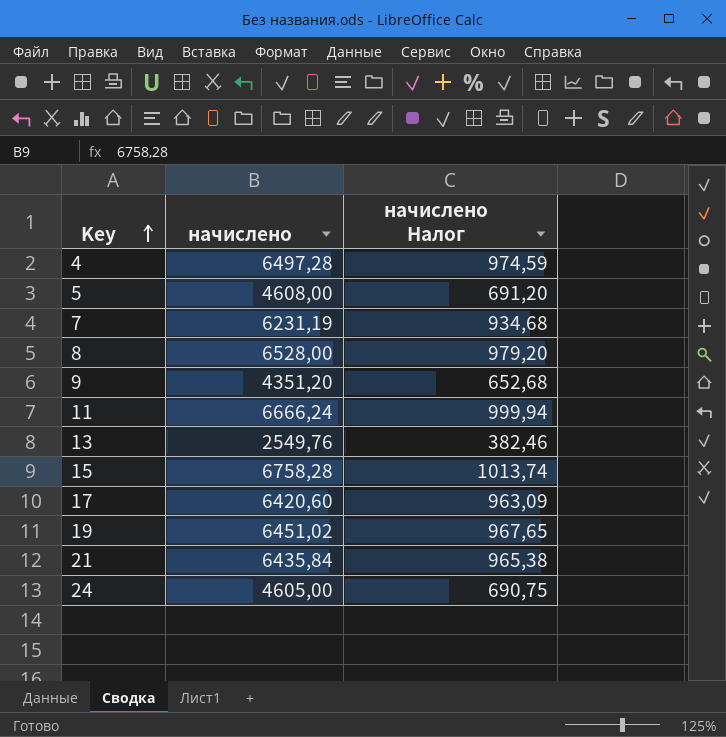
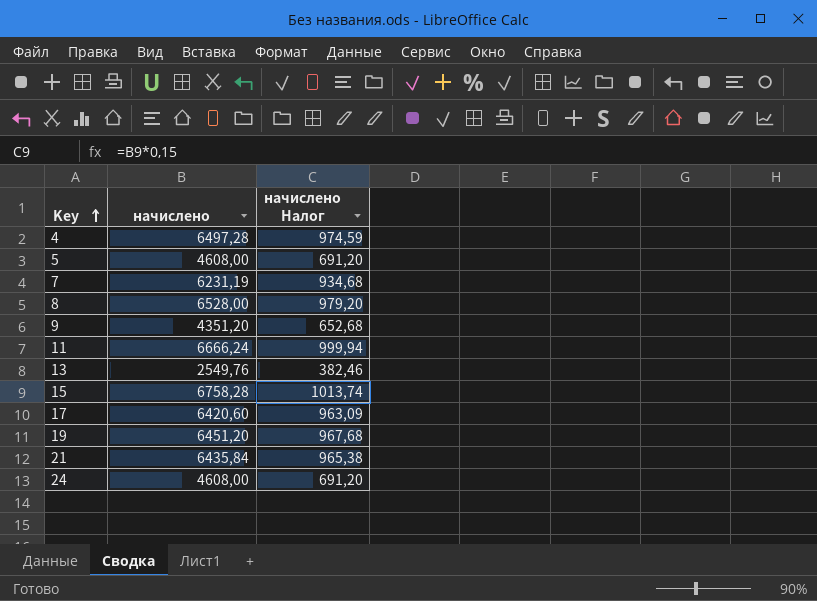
19 | начислено: 6451,02 -> 6451,20
19 | начислено Налог: 967,65 -> 967,68
24 | начислено: 4605,00 -> 4608,00
24 | начислено Налог: 690,75 -> 691,20

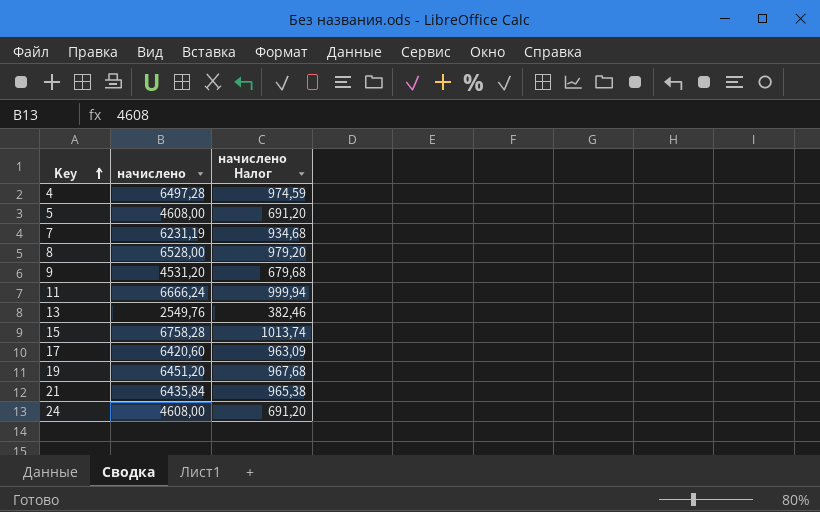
9 | начислено: 4351,20 -> 4531,20
9 | начислено Налог: 652,68 -> 679,68

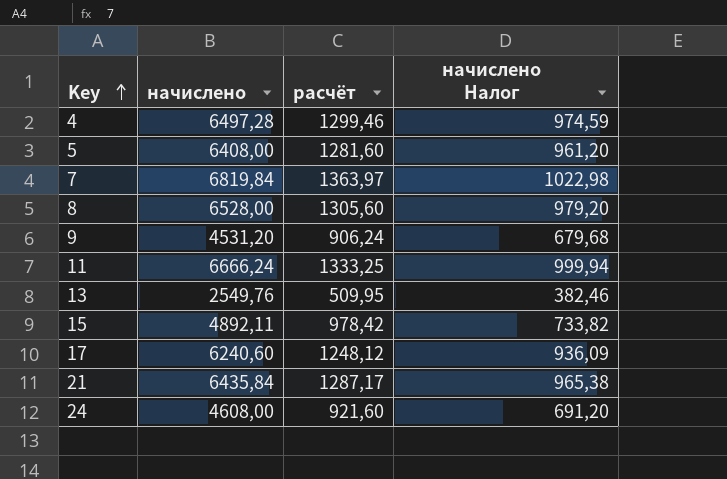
column расчёт | formula: none -> [начислено] * 0,2
row 19: 6451,20 | 967,68 -> none
5 | начислено: 4608,00 -> 6408,00
5 | начислено Налог: 691,20 -> 961,20
7 | начислено: 6231,19 -> 6819,84
7 | начислено Налог: 934,68 -> 1022,98
15 | начислено: 6758,28 -> 4892,11
15 | начислено Налог: 1013,74 -> 733,82
17 | начислено: 6420,60 -> 6240,60
17 | начислено Налог: 963,09 -> 936,09

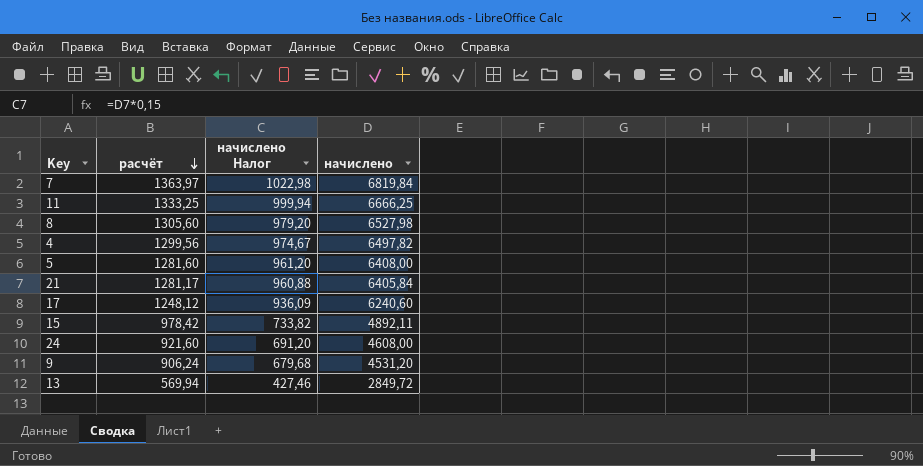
row order: Key ascending -> расчёт descending
column начислено | position: 2 -> 4
11 | начислено: 6666,24 -> 6666,25
8 | начислено: 6528,00 -> 6527,98
4 | расчёт: 1299,46 -> 1299,56
4 | начислено Налог: 974,59 -> 974,67
4 | начислено: 6497,28 -> 6497,82
21 | расчёт: 1287,17 -> 1281,17
21 | начислено Налог: 965,38 -> 960,88
21 | начислено: 6435,84 -> 6405,84
13 | расчёт: 509,95 -> 569,94
13 | начислено Налог: 382,46 -> 427,46
13 | начислено: 2549,76 -> 2849,72

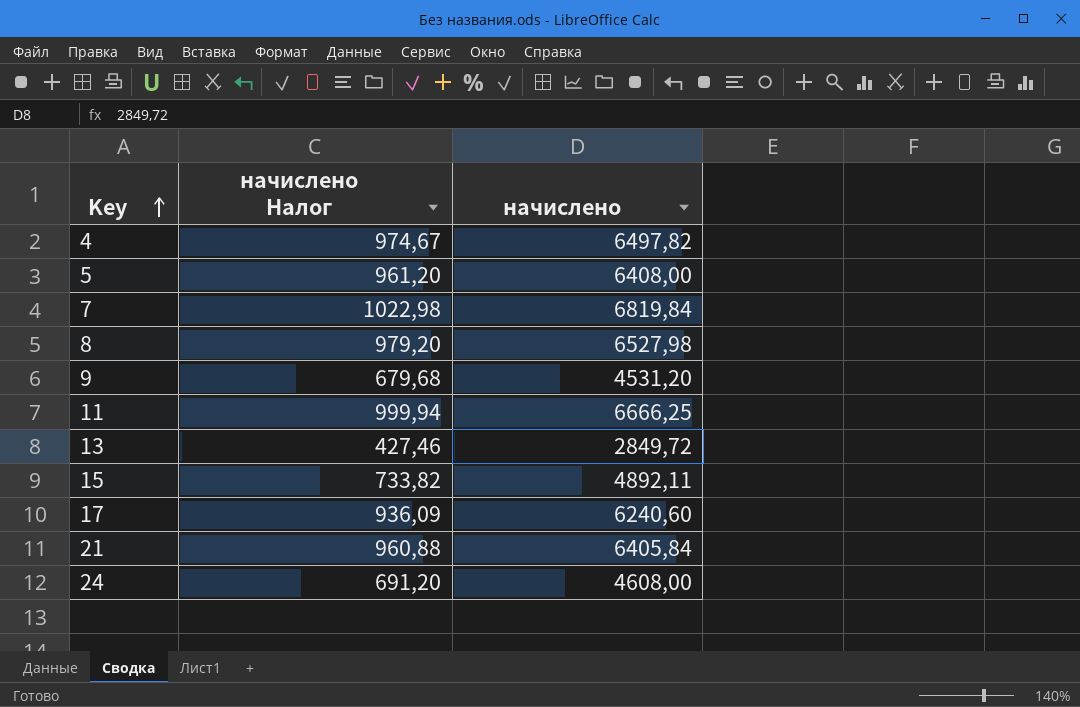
row order: расчёт descending -> Key ascending
column расчёт | formula: [начислено] * 0,2 -> none

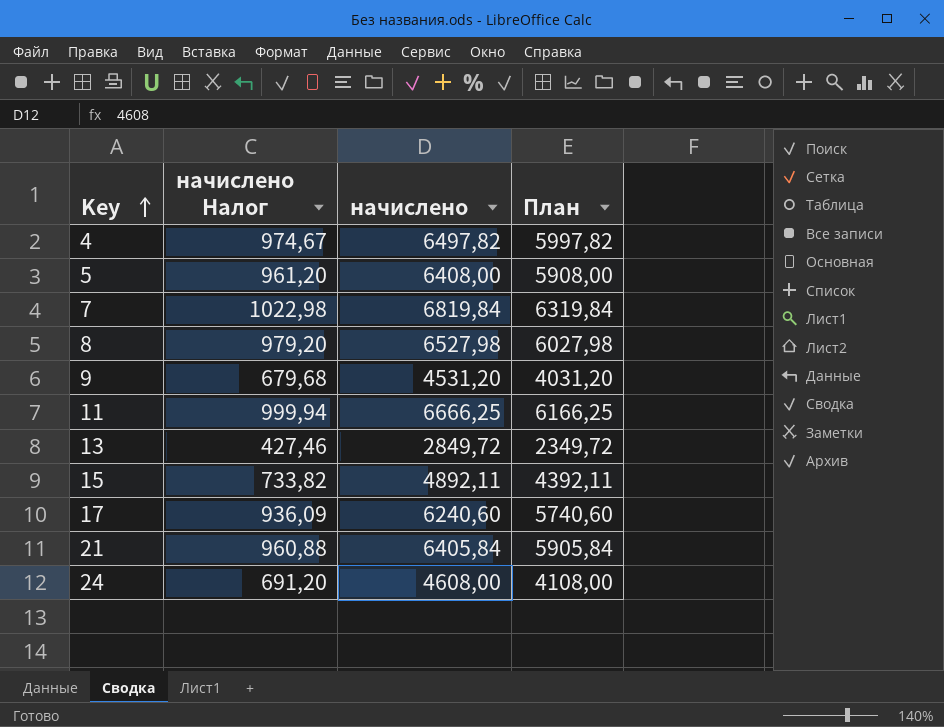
column План | formula: none -> [начислено] - 500

